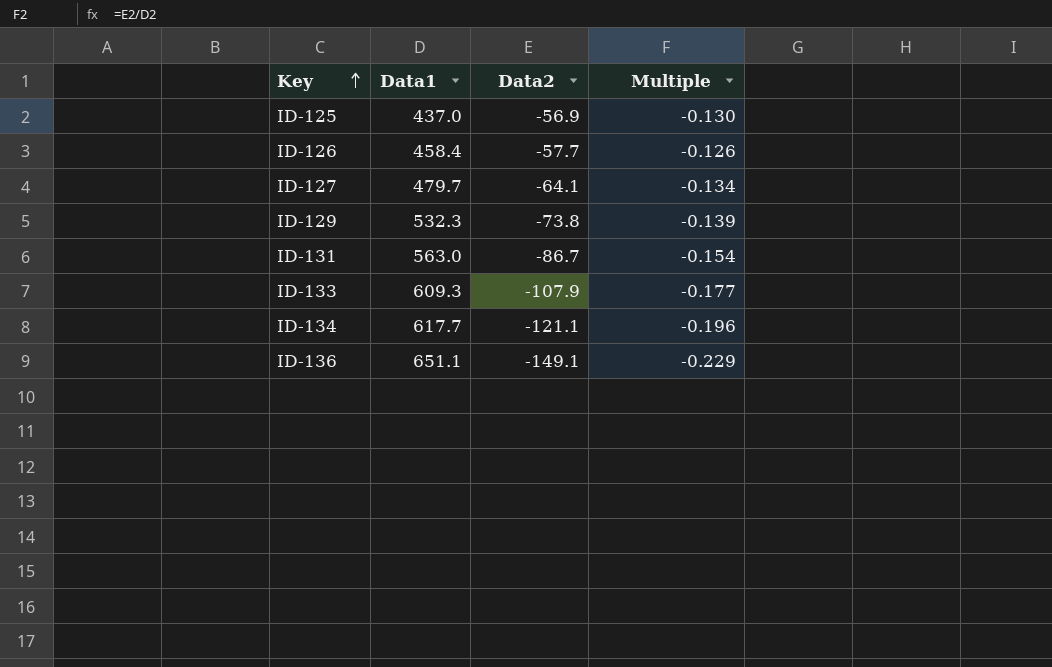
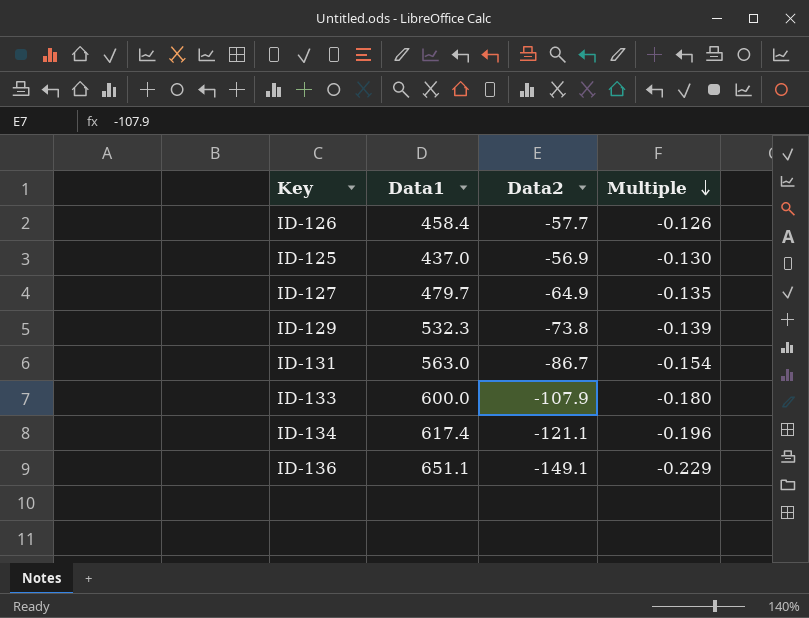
row order: Key ascending -> Multiple descending
ID-127 | Data2: -64.1 -> -64.9
ID-127 | Multiple: -0.134 -> -0.135
ID-133 | Data1: 609.3 -> 600.0
ID-133 | Multiple: -0.177 -> -0.180
ID-134 | Data1: 617.7 -> 617.4

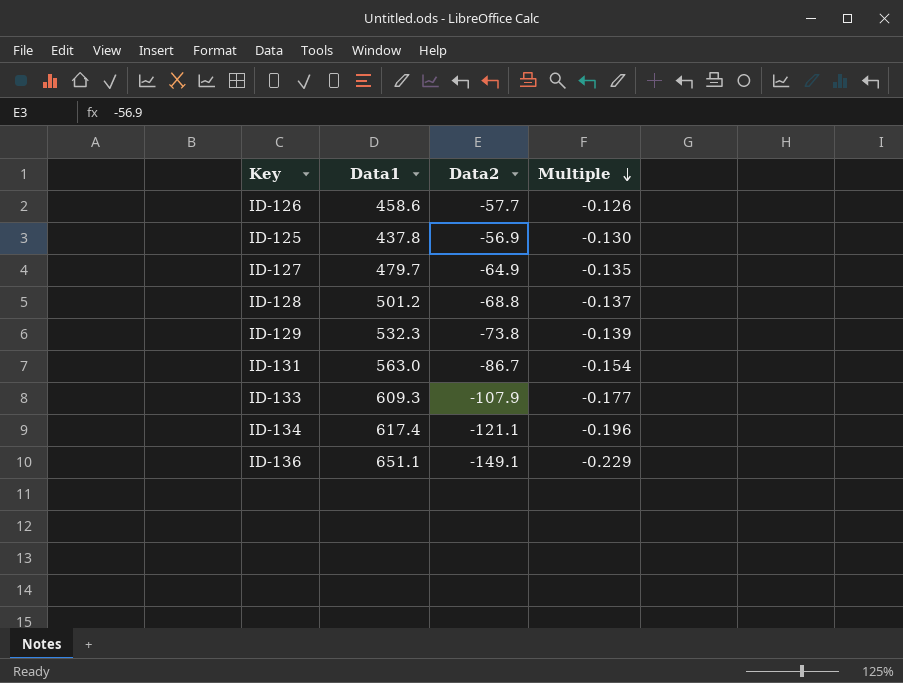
ID-126 | Data1: 458.4 -> 458.6
ID-125 | Data1: 437.0 -> 437.8
row ID-128: none -> 501.2 | -68.8 | -0.137
ID-133 | Data1: 600.0 -> 609.3
ID-133 | Multiple: -0.180 -> -0.177

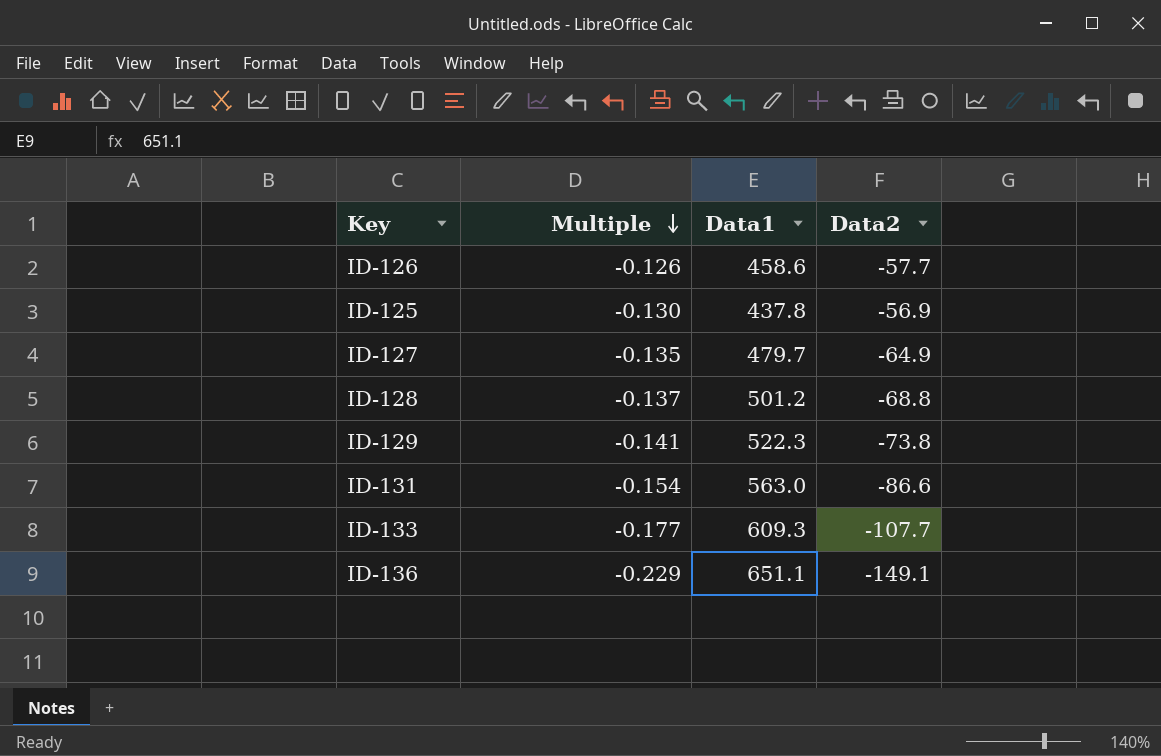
column Multiple | position: 4 -> 2
row ID-134: 617.4 | -121.1 | -0.196 -> none
ID-129 | Multiple: -0.139 -> -0.141
ID-129 | Data1: 532.3 -> 522.3
ID-131 | Data2: -86.7 -> -86.6
ID-133 | Data2: -107.9 -> -107.7

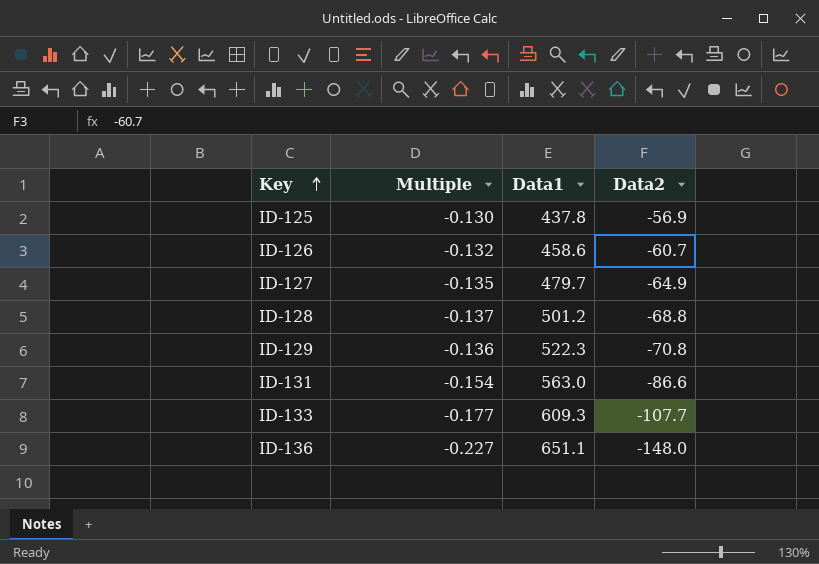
row order: Multiple descending -> Key ascending
ID-126 | Multiple: -0.126 -> -0.132
ID-126 | Data2: -57.7 -> -60.7
ID-129 | Multiple: -0.141 -> -0.136
ID-129 | Data2: -73.8 -> -70.8
ID-136 | Multiple: -0.229 -> -0.227
ID-136 | Data2: -149.1 -> -148.0

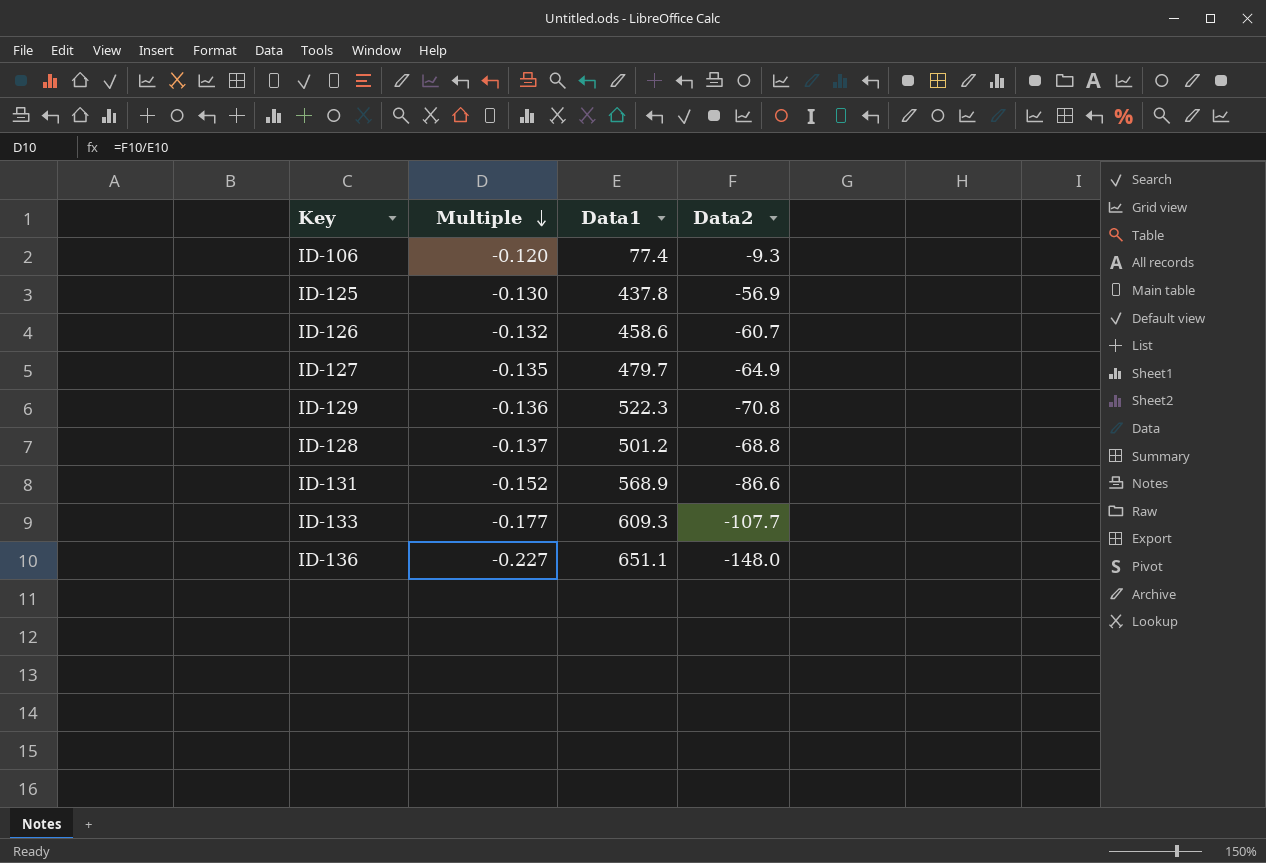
row order: Key ascending -> Multiple descending
row ID-106: none -> -0.120 | 77.4 | -9.3
ID-131 | Multiple: -0.154 -> -0.152
ID-131 | Data1: 563.0 -> 568.9

